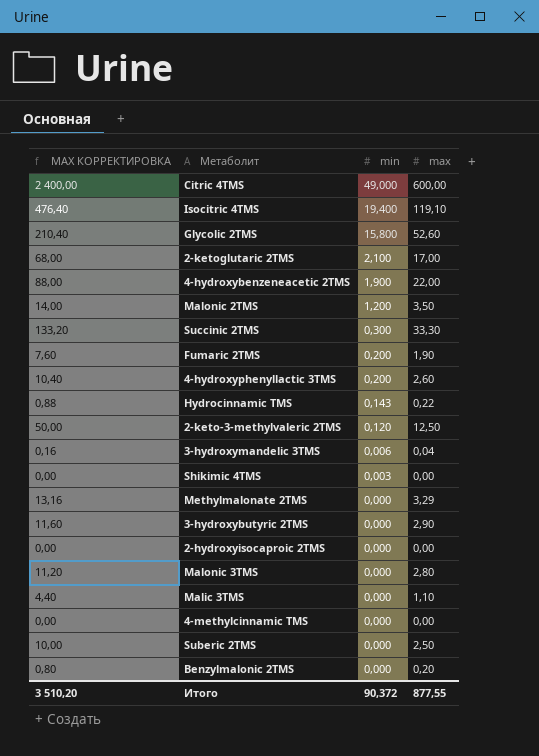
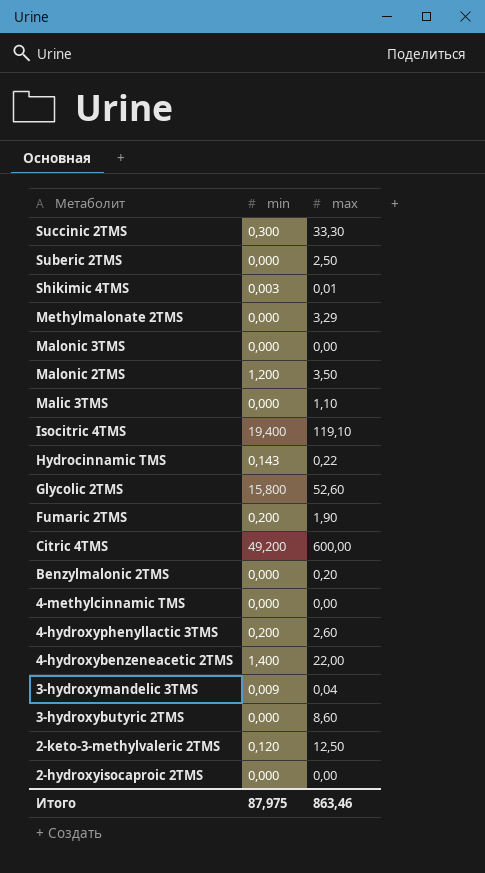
row order: min descending -> Метаболит descending
column MAX КОРРЕКТИРОВКА | formula: [max] * 4 -> none
row 2-ketoglutaric 2TMS: 68,00 | 2,100 | 17,00 -> none
Shikimic 4TMS | max: 0,00 -> 0,01
Malonic 3TMS | max: 2,80 -> 0,00
Citric 4TMS | min: 49,000 -> 49,200
4-hydroxybenzeneacetic 2TMS | min: 1,900 -> 1,400
3-hydroxymandelic 3TMS | min: 0,006 -> 0,009
3-hydroxybutyric 2TMS | max: 2,90 -> 8,60
Итого | min: 90,372 -> 87,975
Итого | max: 877,55 -> 863,46

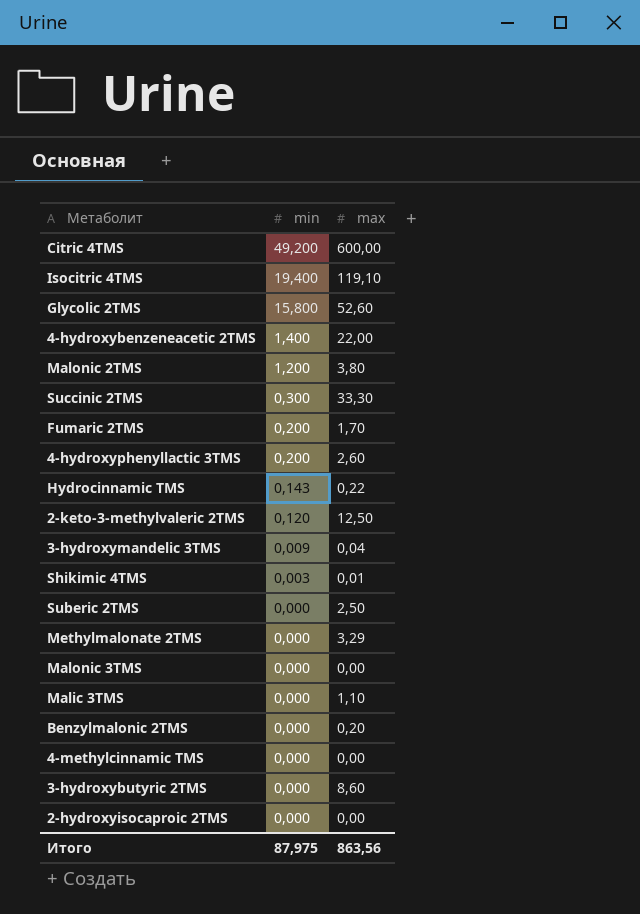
row order: Метаболит descending -> min descending
Malonic 2TMS | max: 3,50 -> 3,80
Fumaric 2TMS | max: 1,90 -> 1,70
Итого | max: 863,46 -> 863,56

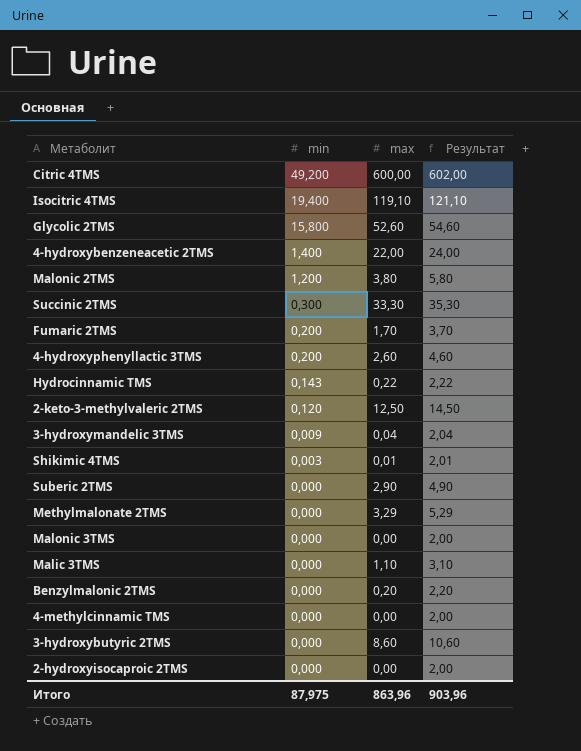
column Результат | formula: none -> [max] + 2
Suberic 2TMS | max: 2,50 -> 2,90
Итого | max: 863,56 -> 863,96

